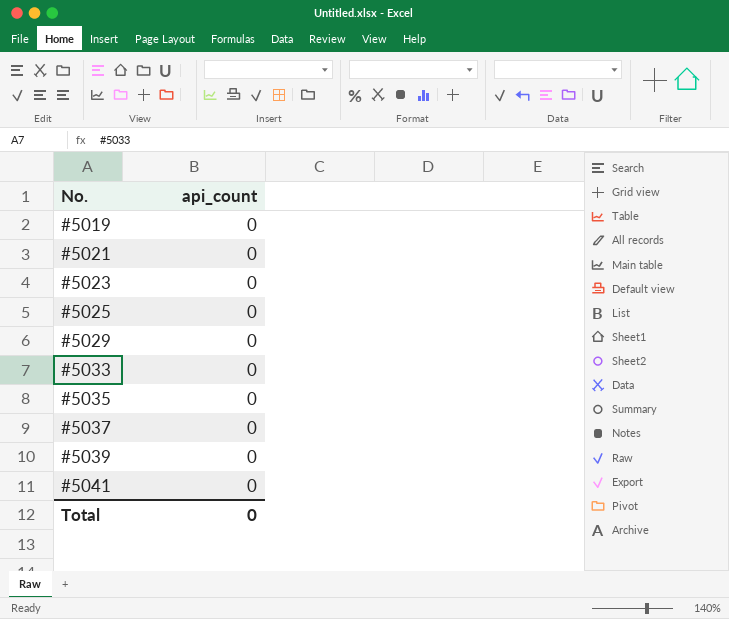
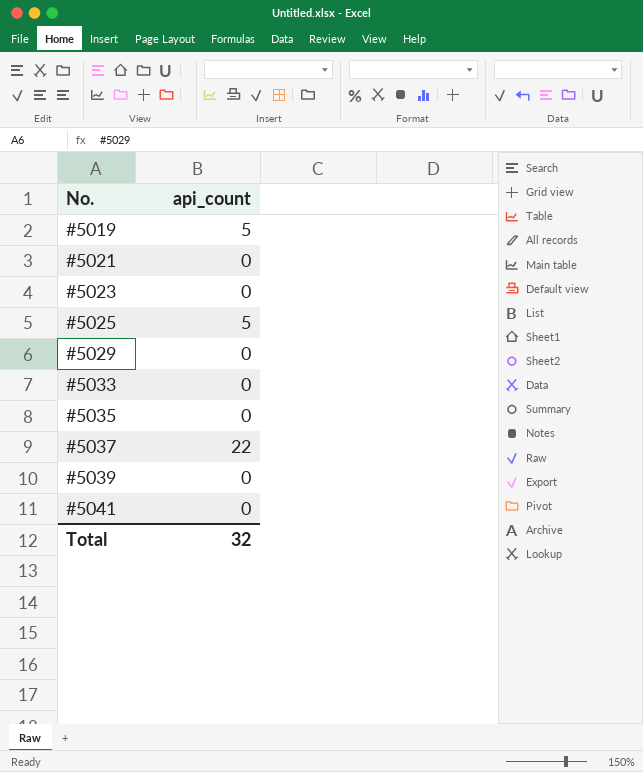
#5019 | api_count: 0 -> 5
#5025 | api_count: 0 -> 5
#5037 | api_count: 0 -> 22
Total | api_count: 0 -> 32

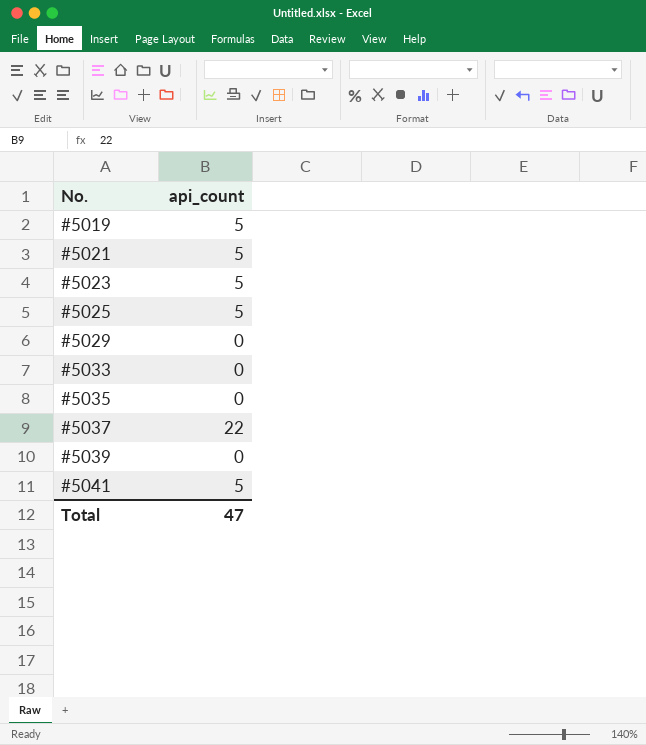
#5021 | api_count: 0 -> 5
#5023 | api_count: 0 -> 5
#5041 | api_count: 0 -> 5
Total | api_count: 32 -> 47

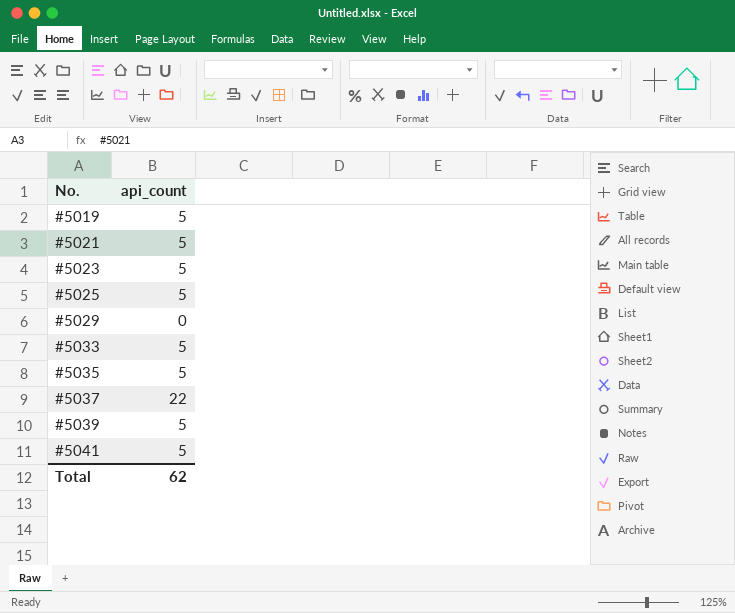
#5033 | api_count: 0 -> 5
#5035 | api_count: 0 -> 5
#5039 | api_count: 0 -> 5
Total | api_count: 47 -> 62

